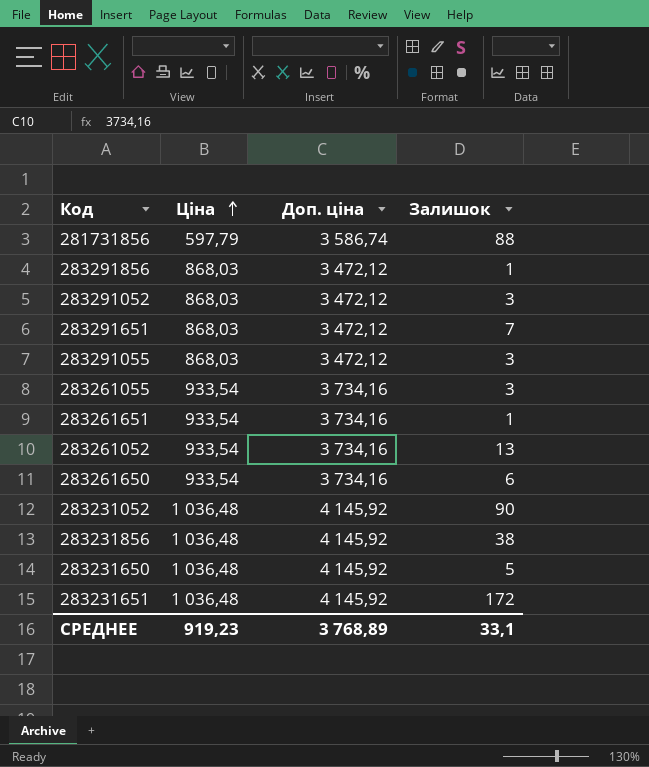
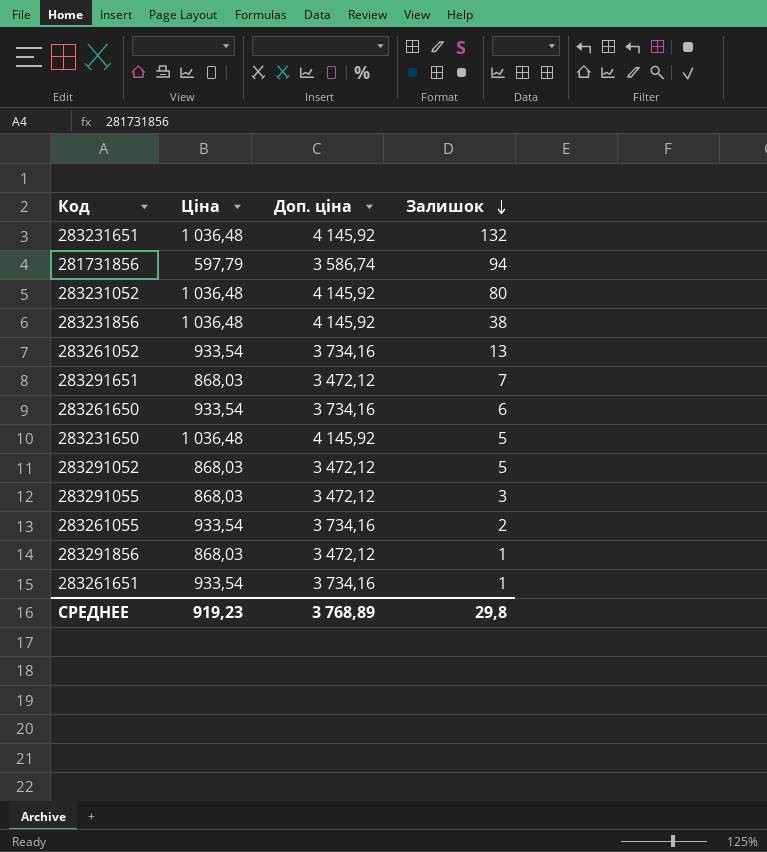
row order: Ціна ascending -> Залишок descending
283231651 | Залишок: 172 -> 132
281731856 | Залишок: 88 -> 94
283231052 | Залишок: 90 -> 80
283291052 | Залишок: 3 -> 5
283261055 | Залишок: 3 -> 2
СРЕДНЕЕ | Залишок: 33,1 -> 29,8

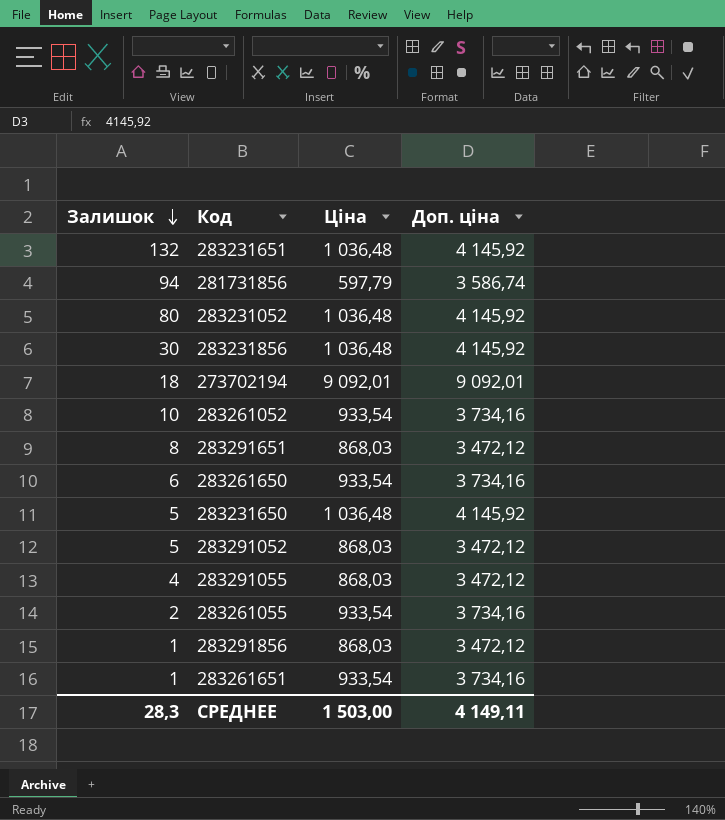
column Залишок | position: 4 -> 1
283231856 | Залишок: 38 -> 30
row 273702194: none -> 18 | 9 092,01 | 9 092,01
283261052 | Залишок: 13 -> 10
283291651 | Залишок: 7 -> 8
283291055 | Залишок: 3 -> 4
СРЕДНЕЕ | Залишок: 29,8 -> 28,3
СРЕДНЕЕ | Ціна: 919,23 -> 1 503,00
СРЕДНЕЕ | Доп. ціна: 3 768,89 -> 4 149,11

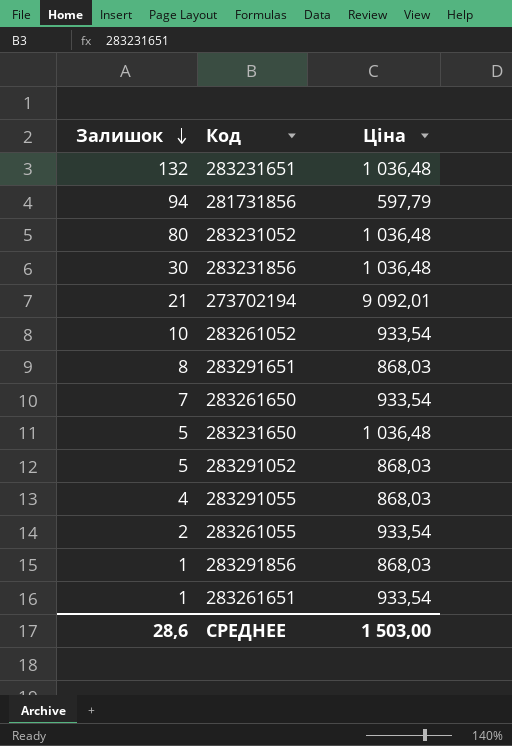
column Доп. ціна | position: 4 -> none
273702194 | Залишок: 18 -> 21
283261650 | Залишок: 6 -> 7
СРЕДНЕЕ | Залишок: 28,3 -> 28,6

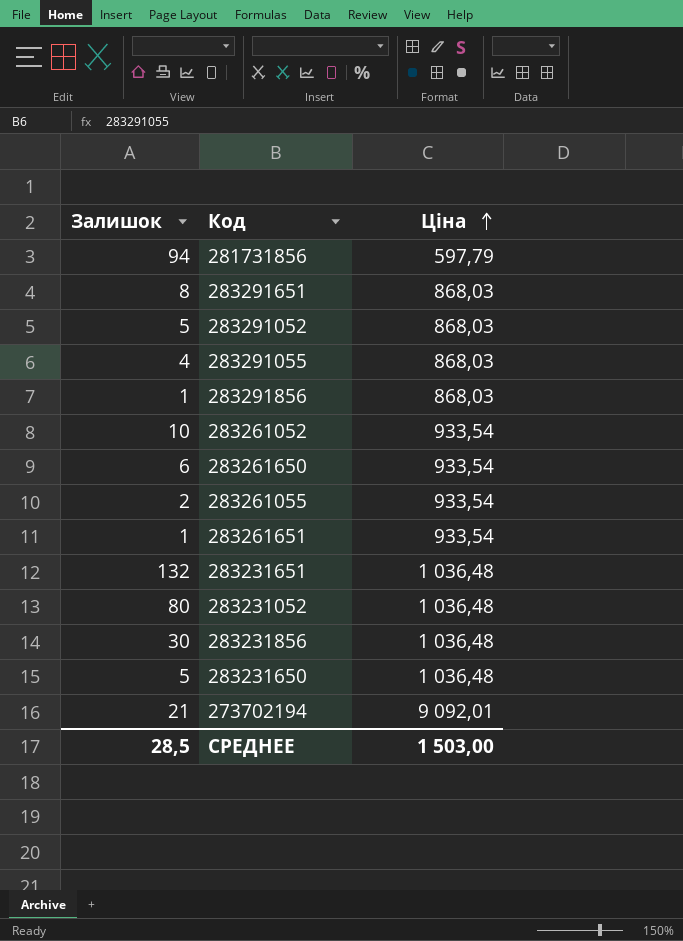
row order: Залишок descending -> Ціна ascending
283261650 | Залишок: 7 -> 6
СРЕДНЕЕ | Залишок: 28,6 -> 28,5

